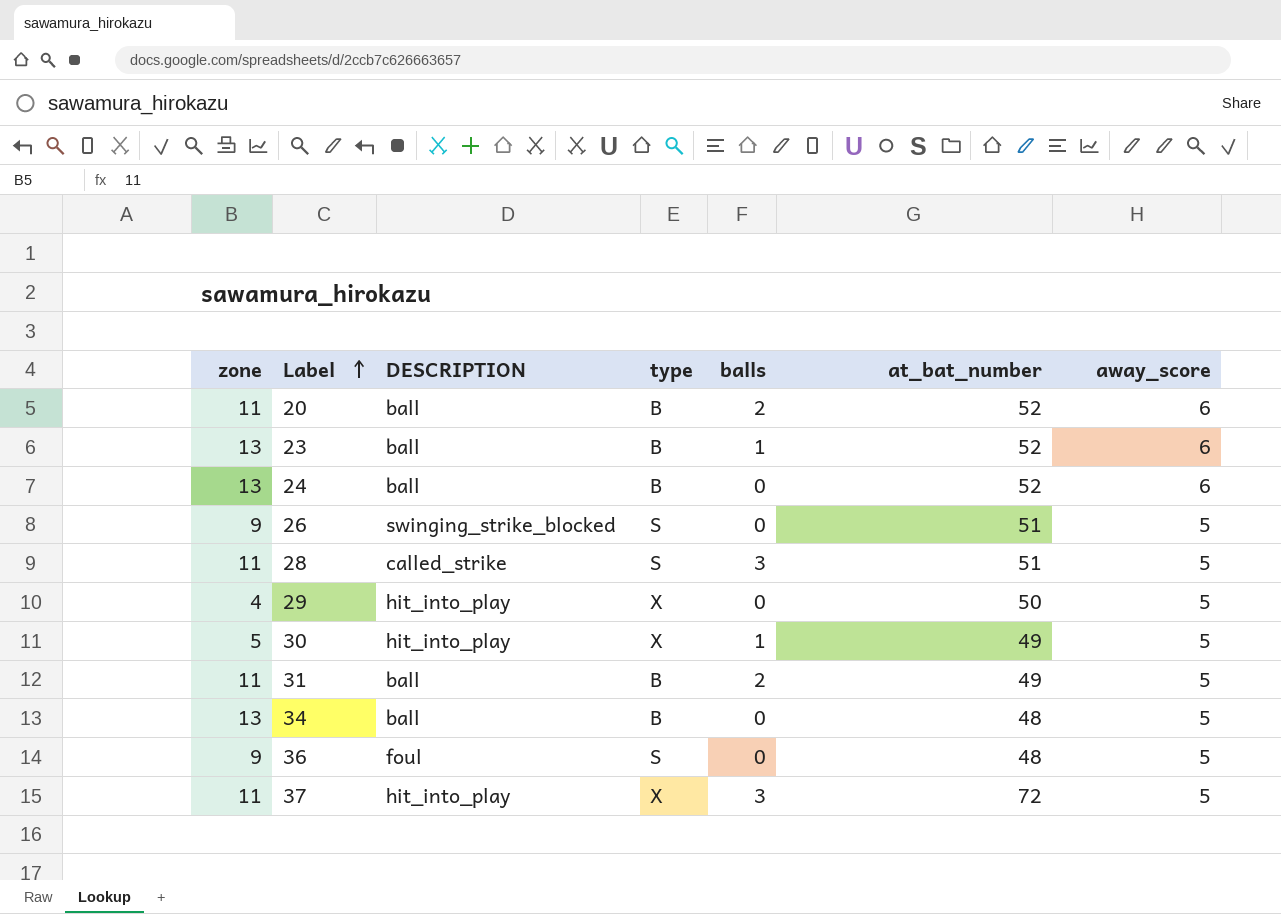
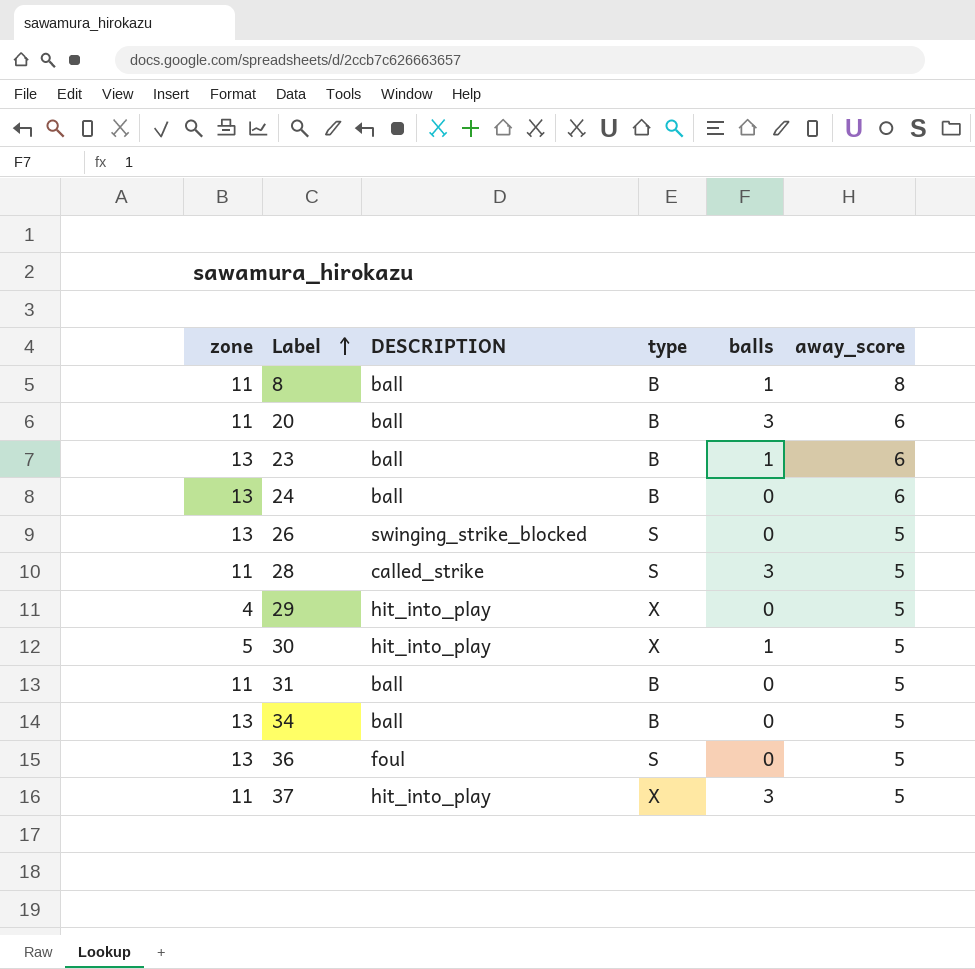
column at_bat_number | position: 6 -> none
row 8: none -> 11 | ball | B | 1 | 8
20 | balls: 2 -> 3
26 | zone: 9 -> 13
31 | balls: 2 -> 0
36 | zone: 9 -> 13

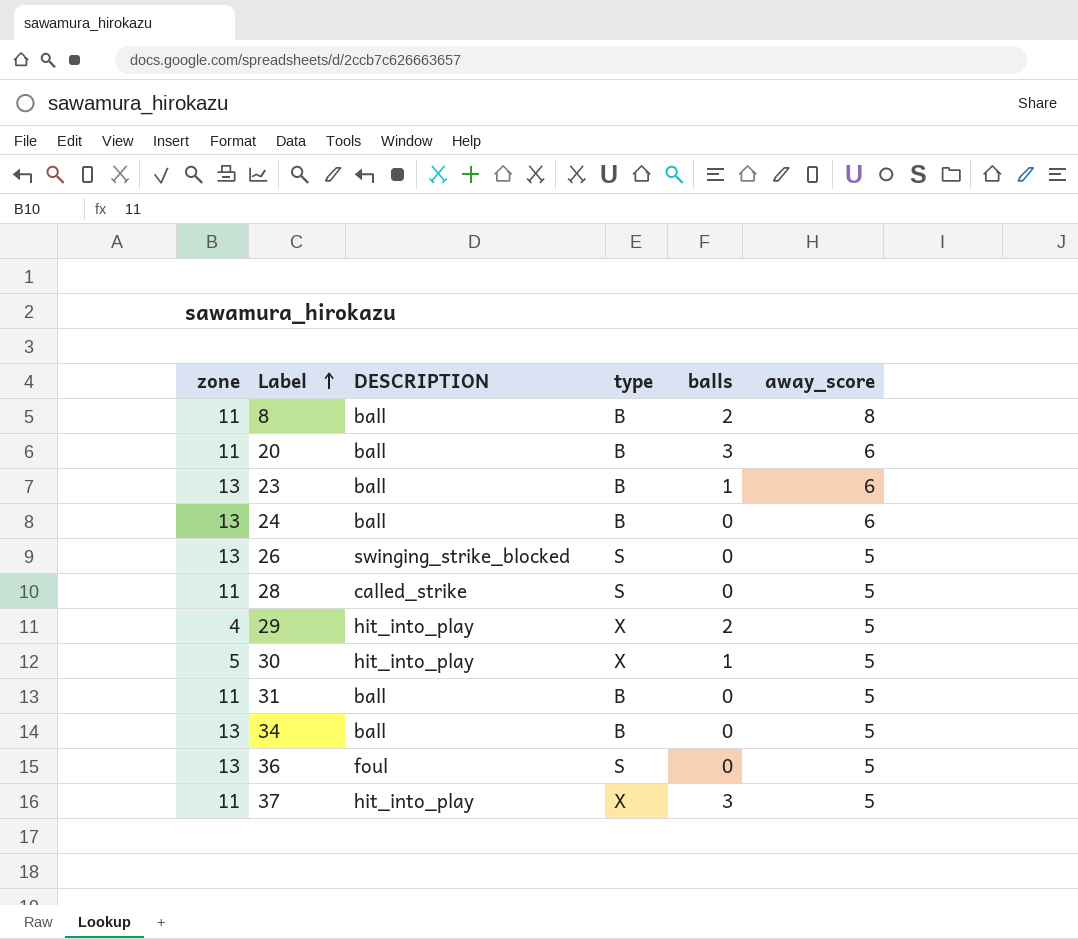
8 | balls: 1 -> 2
28 | balls: 3 -> 0
29 | balls: 0 -> 2

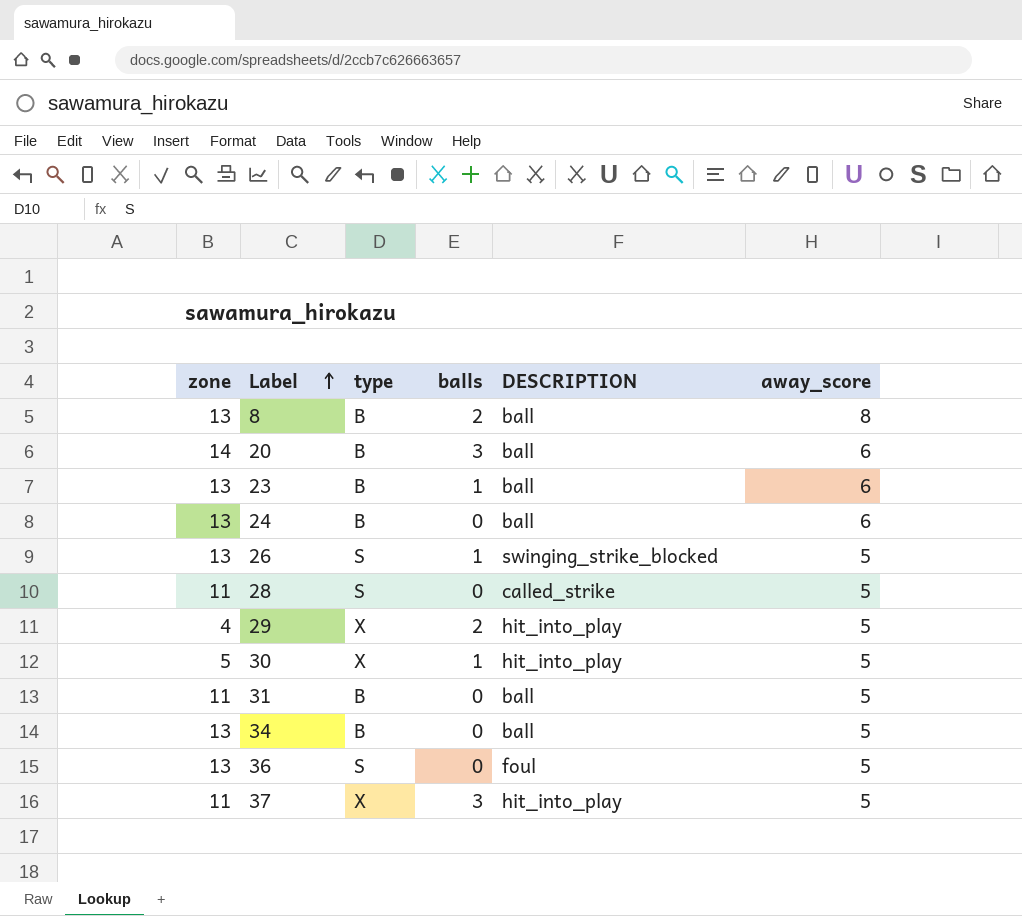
column DESCRIPTION | position: 3 -> 5
8 | zone: 11 -> 13
20 | zone: 11 -> 14
26 | balls: 0 -> 1

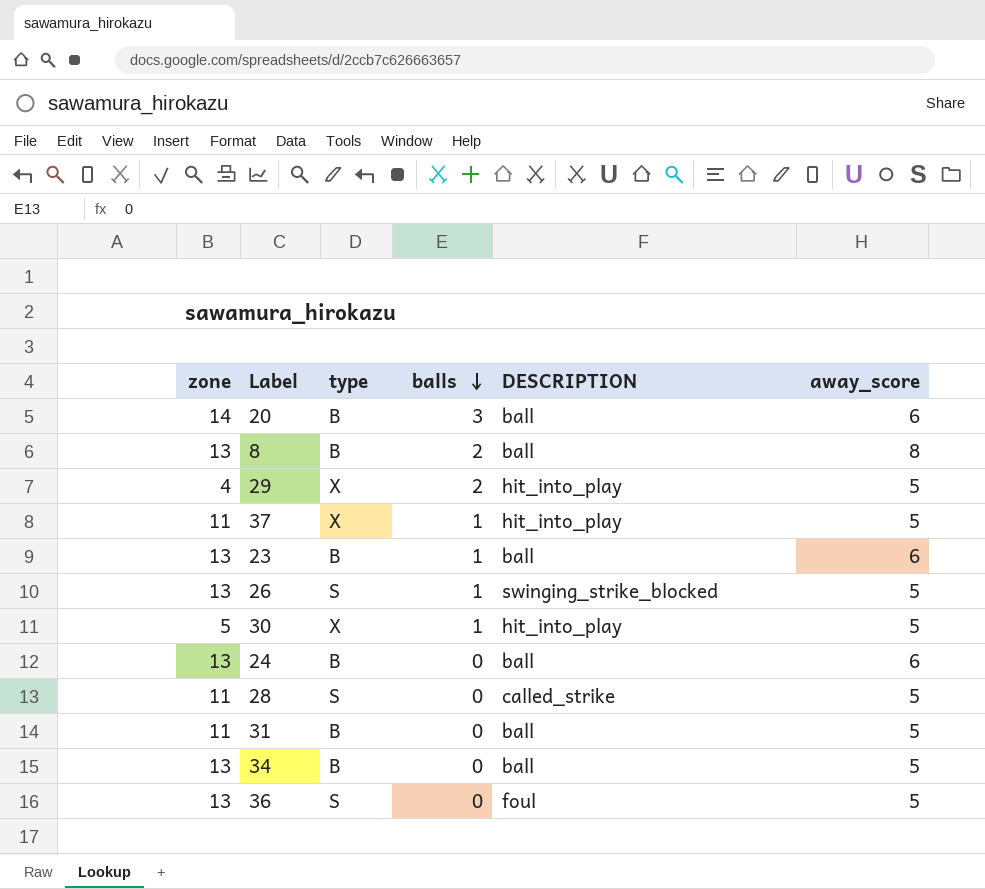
row order: Label ascending -> balls descending
37 | balls: 3 -> 1

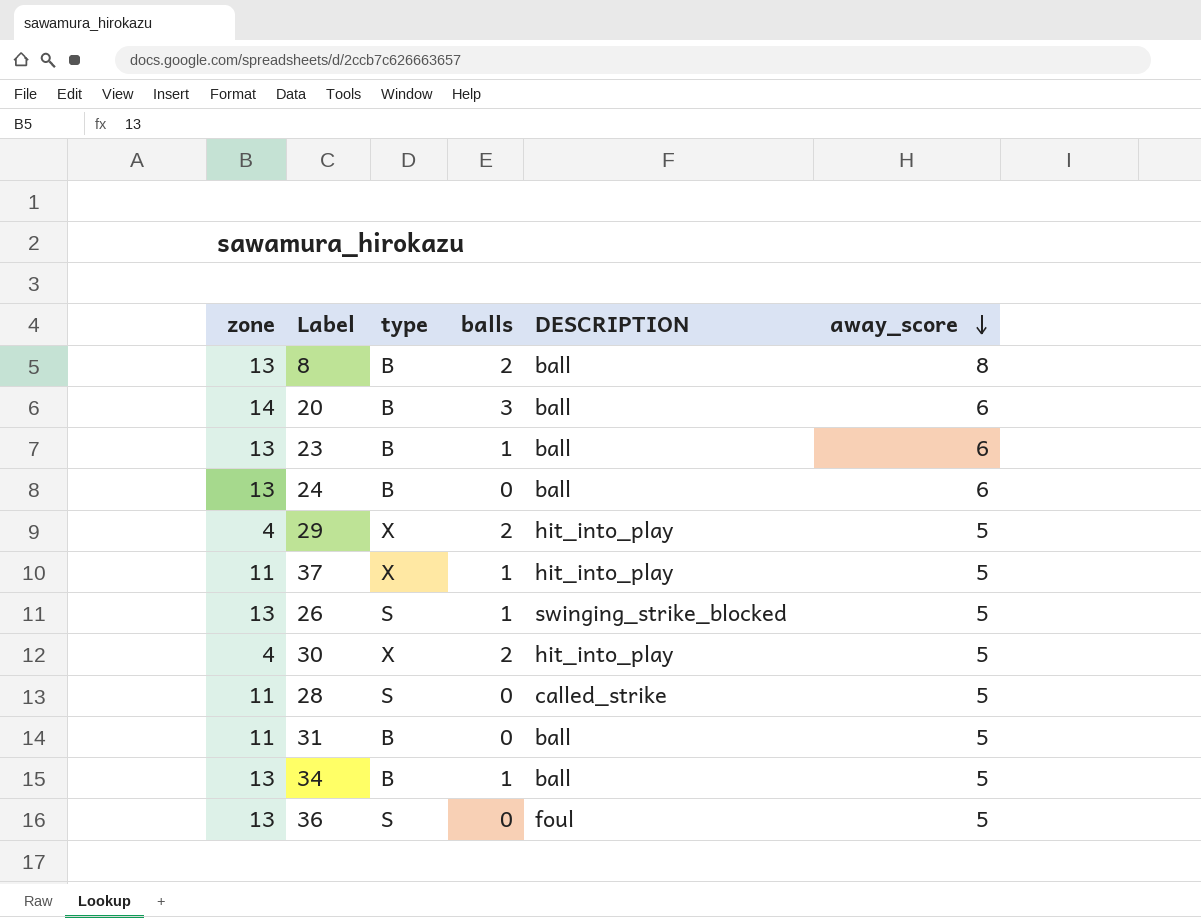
row order: balls descending -> away_score descending
30 | zone: 5 -> 4
30 | balls: 1 -> 2
34 | balls: 0 -> 1

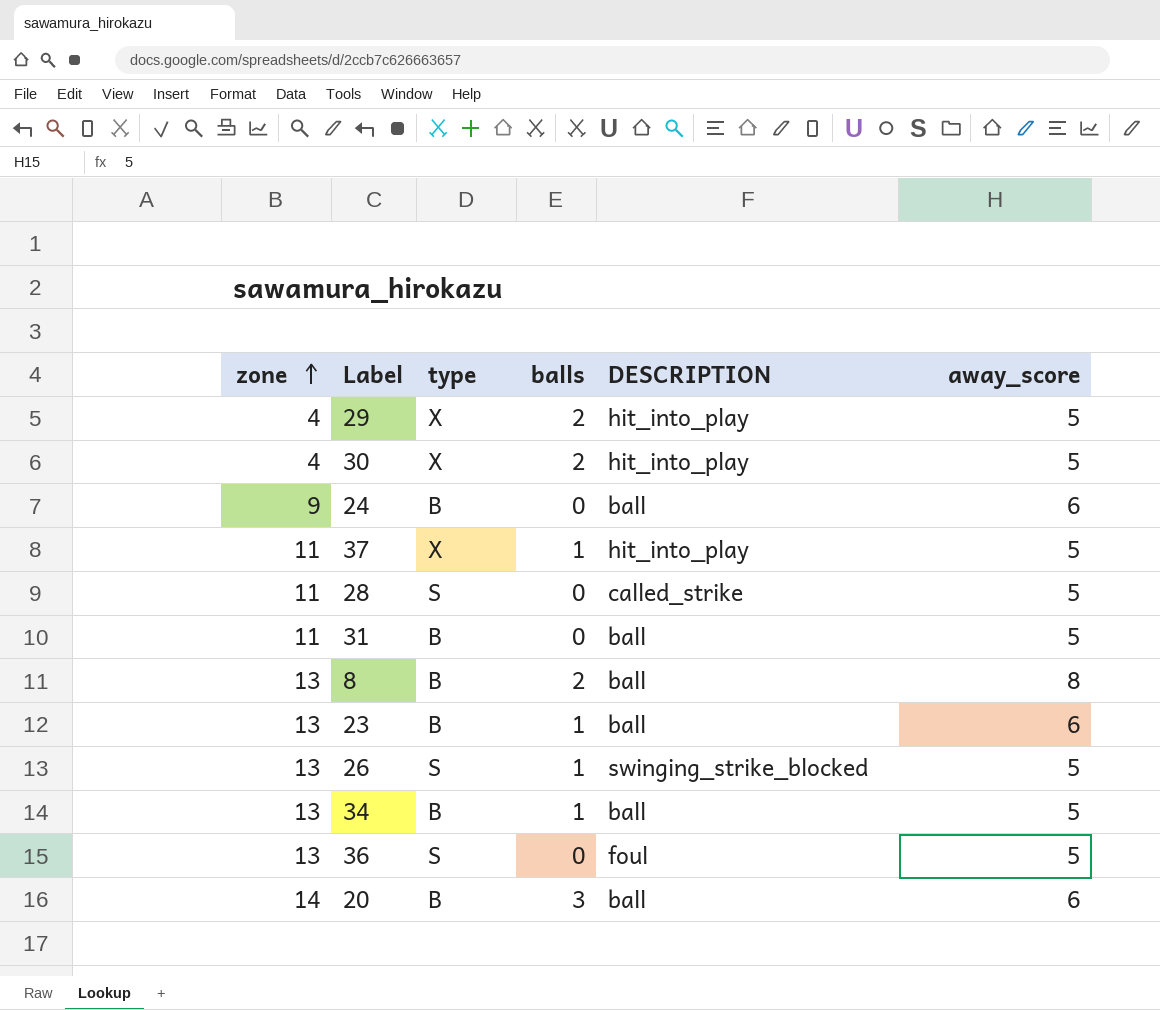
row order: away_score descending -> zone ascending
24 | zone: 13 -> 9

